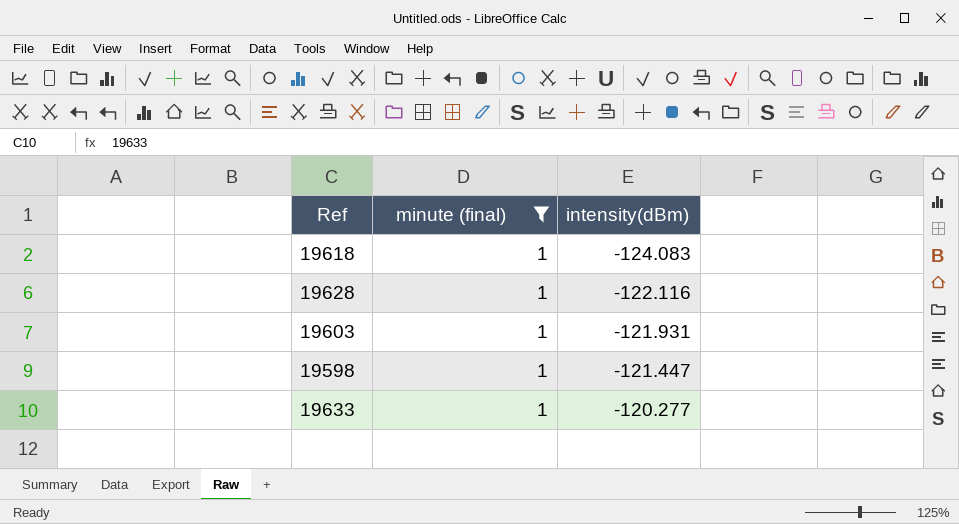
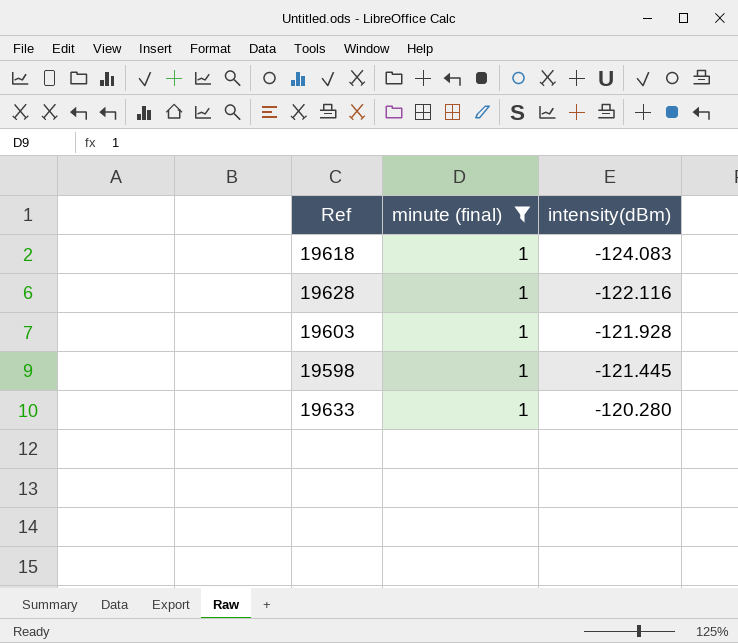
19603 | intensity(dBm): -121.931 -> -121.928
19598 | intensity(dBm): -121.447 -> -121.445
19633 | intensity(dBm): -120.277 -> -120.280

